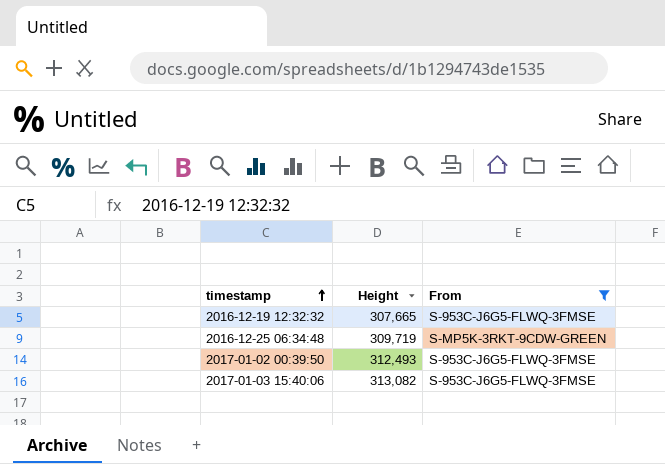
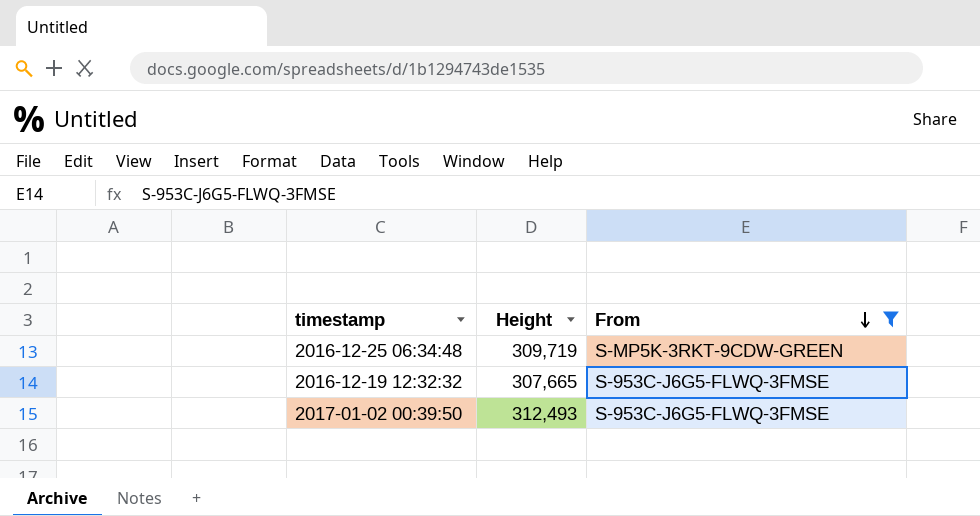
row order: timestamp ascending -> From descending
row 2017-01-03 15:40:06: 313,082 | S-953C-J6G5-FLWQ-3FMSE -> none

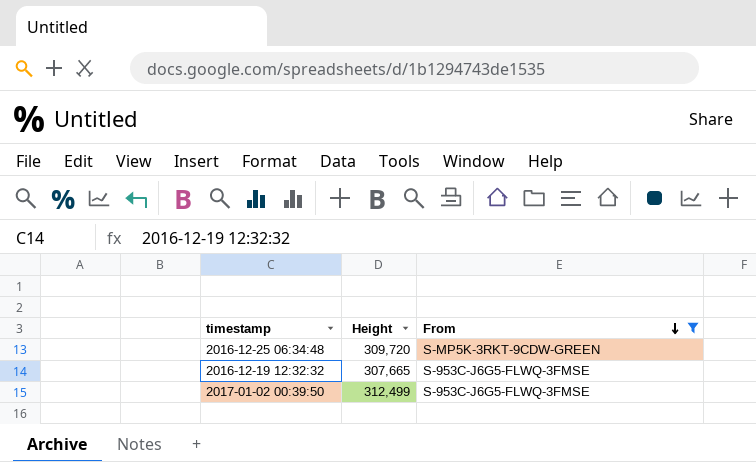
2016-12-25 06:34:48 | Height: 309,719 -> 309,720
2017-01-02 00:39:50 | Height: 312,493 -> 312,499

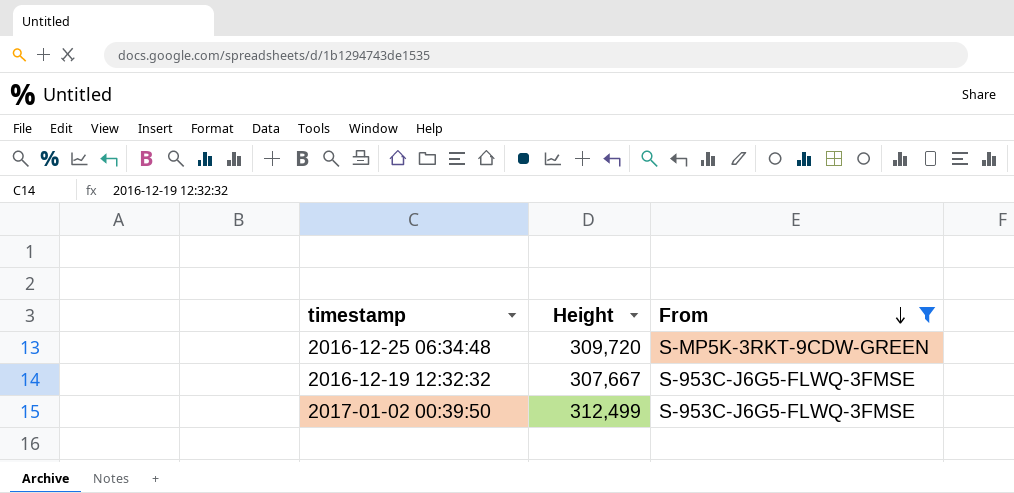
2016-12-19 12:32:32 | Height: 307,665 -> 307,667

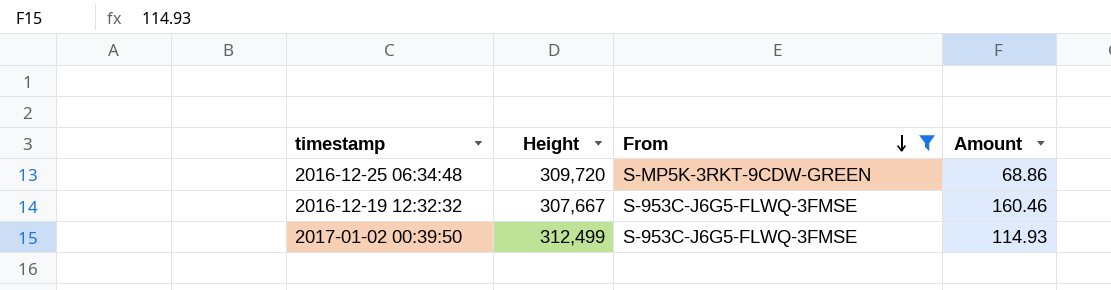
column Amount | position: none -> 4

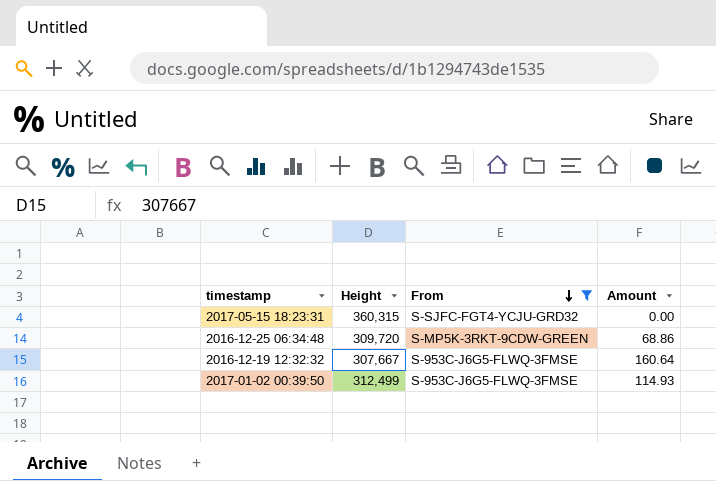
row 2017-05-15 18:23:31: none -> 360,315 | S-SJFC-FGT4-YCJU-GRD32 | 0.00
2016-12-19 12:32:32 | Amount: 160.46 -> 160.64

